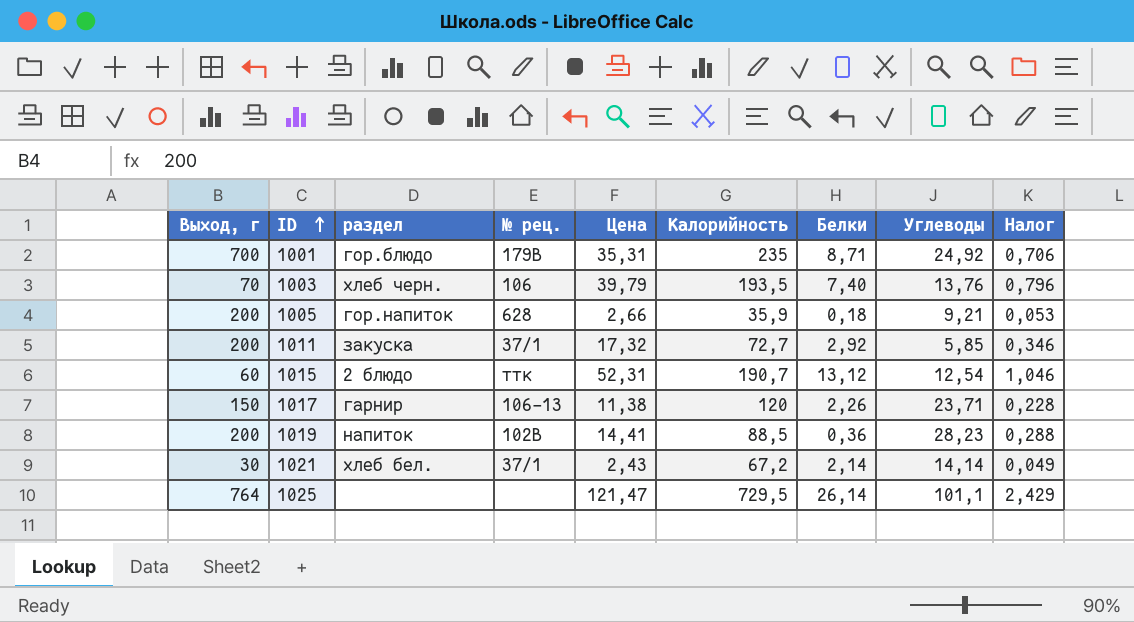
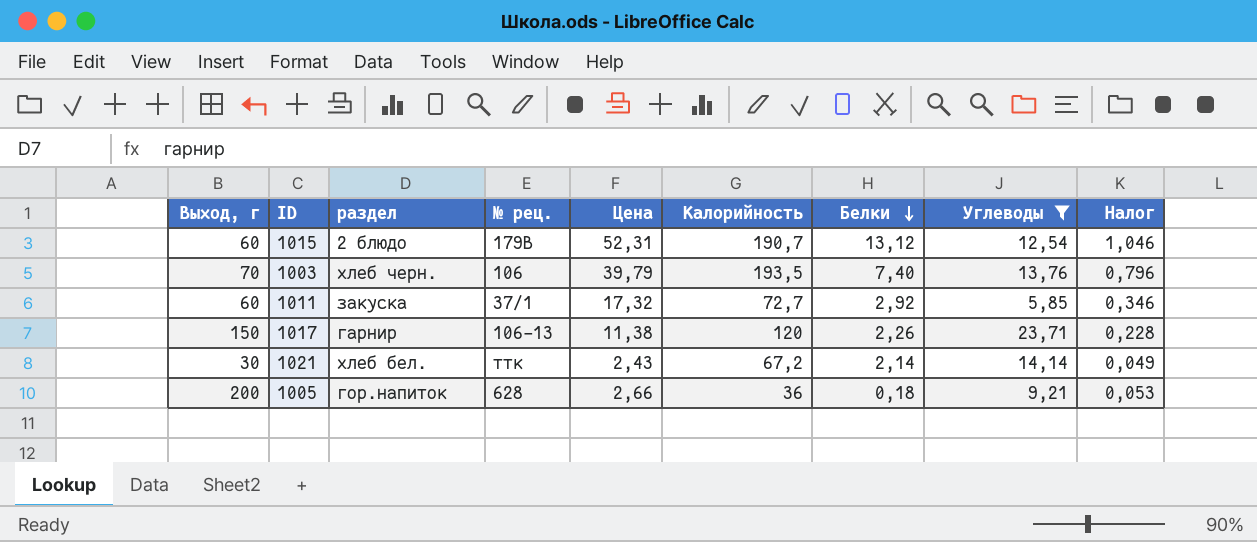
filter: none -> Углеводы <= 23,71
row order: ID ascending -> Белки descending
1015 | № рец.: ттк -> 179В
1011 | Выход, г: 200 -> 60
1021 | № рец.: 37/1 -> ттк
1005 | Калорийность: 35,9 -> 36

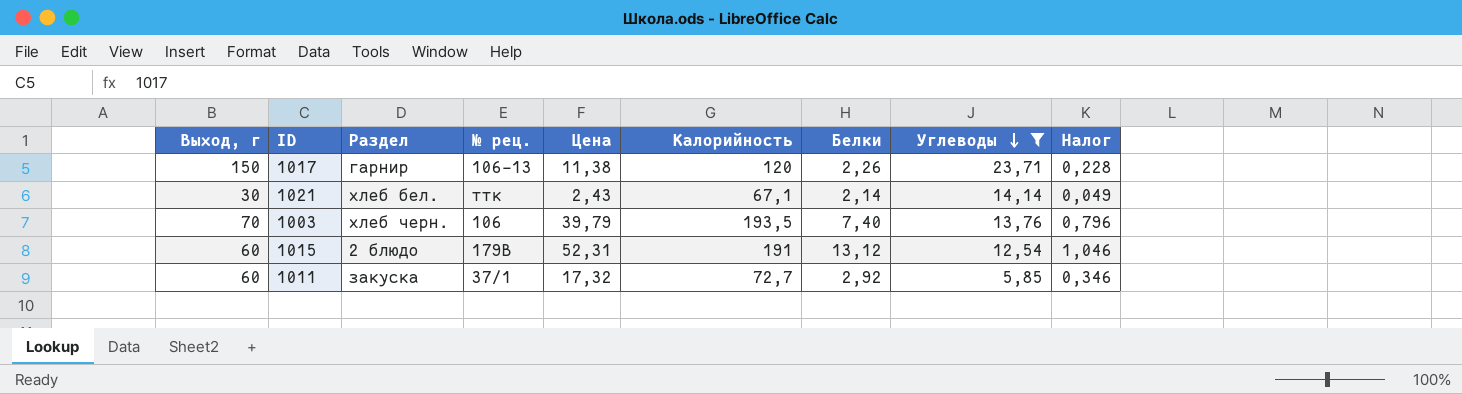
row order: Белки descending -> Углеводы descending
column name: раздел -> Раздел
row 1005: 200 | гор.напиток | 628 | 2,66 | 36 | 0,18 | 9,21 | 0,053 -> none
1021 | Калорийность: 67,2 -> 67,1
1015 | Калорийность: 190,7 -> 191

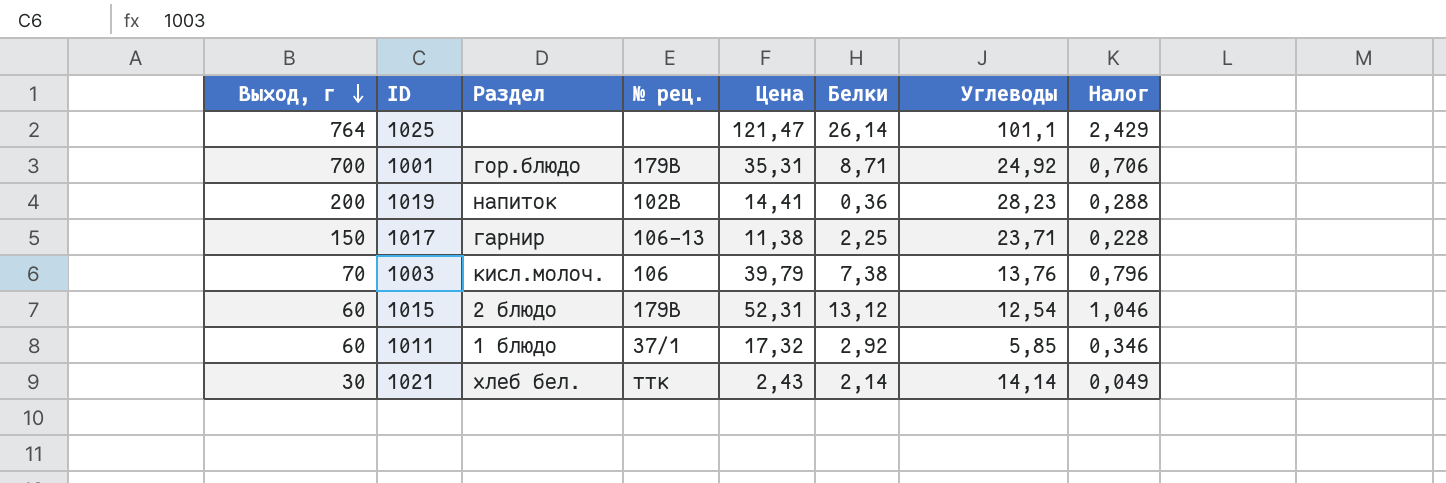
filter: Углеводы <= 23,71 -> none
row order: Углеводы descending -> Выход, г descending
column Калорийность | position: 6 -> none
1017 | Белки: 2,26 -> 2,25
1003 | Раздел: хлеб черн. -> кисл.молоч.
1003 | Белки: 7,40 -> 7,38
1011 | Раздел: закуска -> 1 блюдо

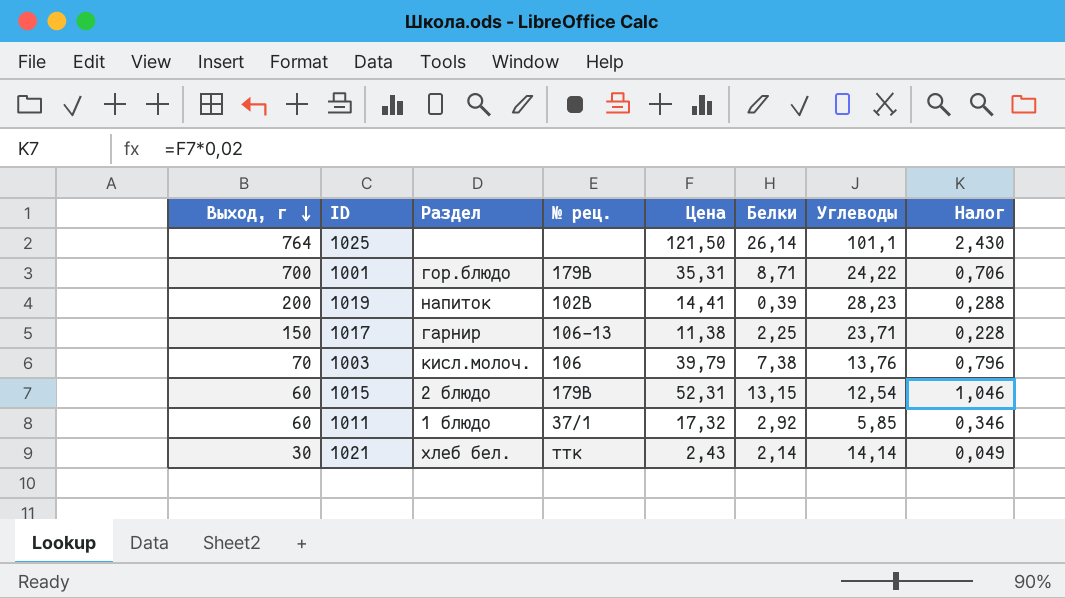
1025 | Цена: 121,47 -> 121,50
1025 | Налог: 2,429 -> 2,430
1001 | Углеводы: 24,92 -> 24,22
1019 | Белки: 0,36 -> 0,39
1015 | Белки: 13,12 -> 13,15

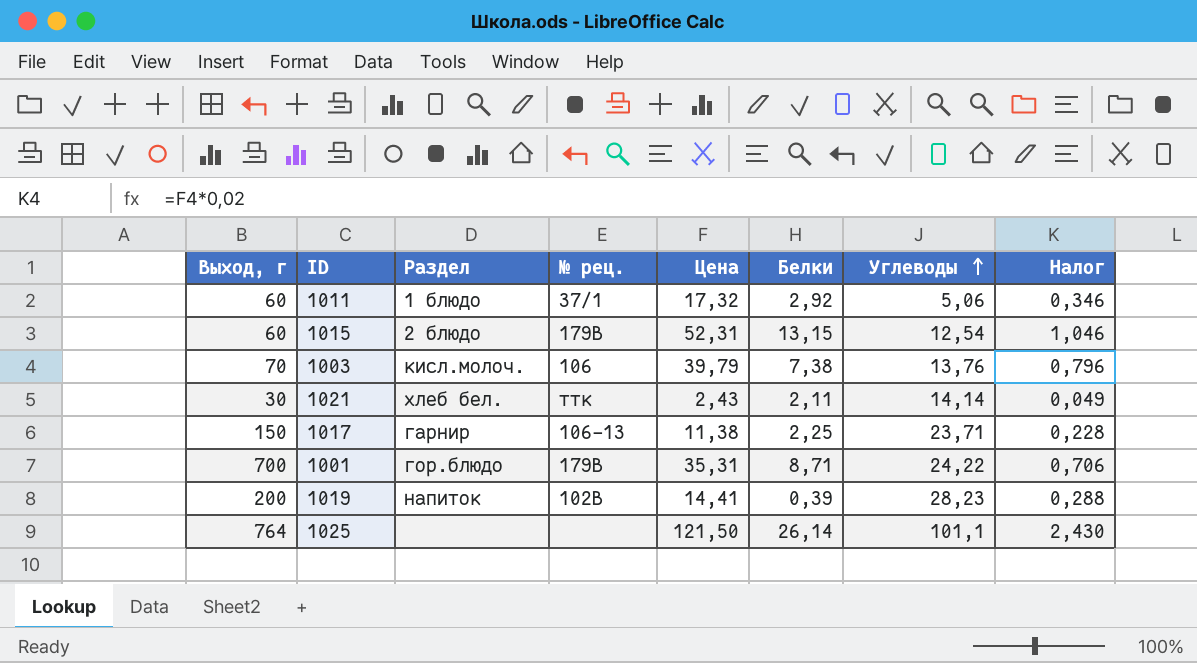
row order: Выход, г descending -> Углеводы ascending
1011 | Углеводы: 5,85 -> 5,06
1021 | Белки: 2,14 -> 2,11

